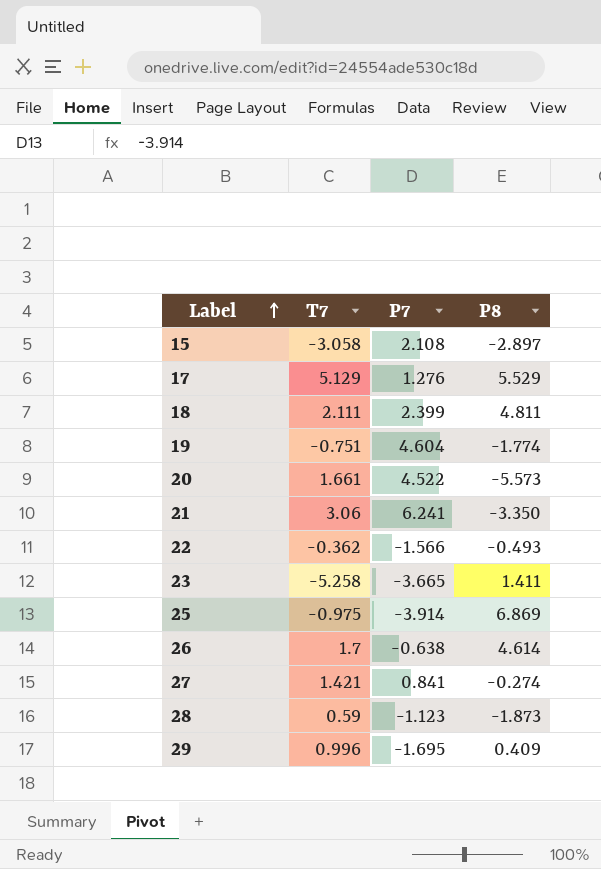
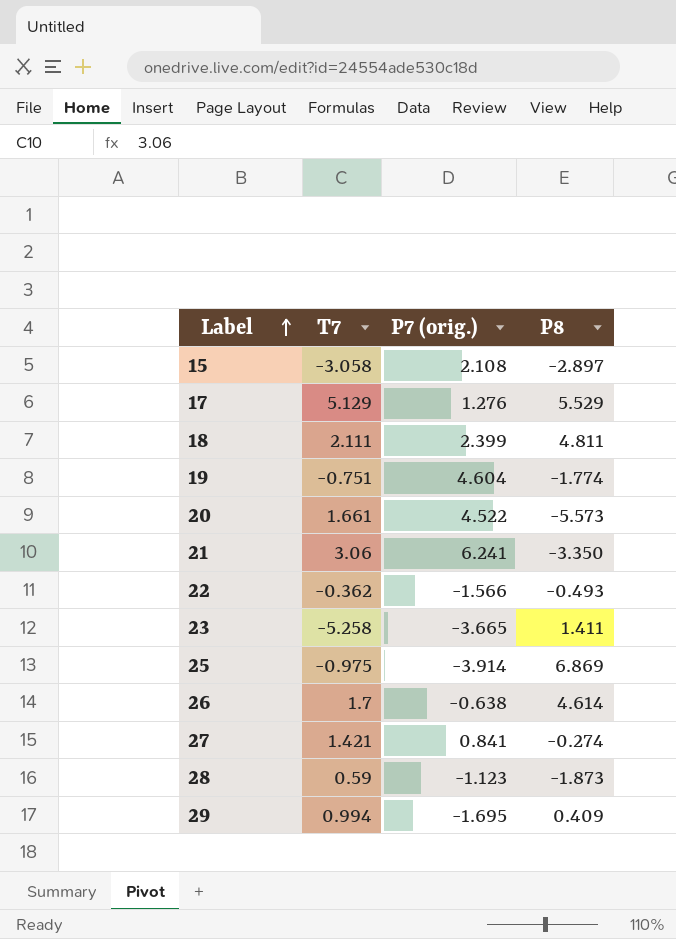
column name: P7 -> P7 (orig.)
29 | T7: 0.996 -> 0.994

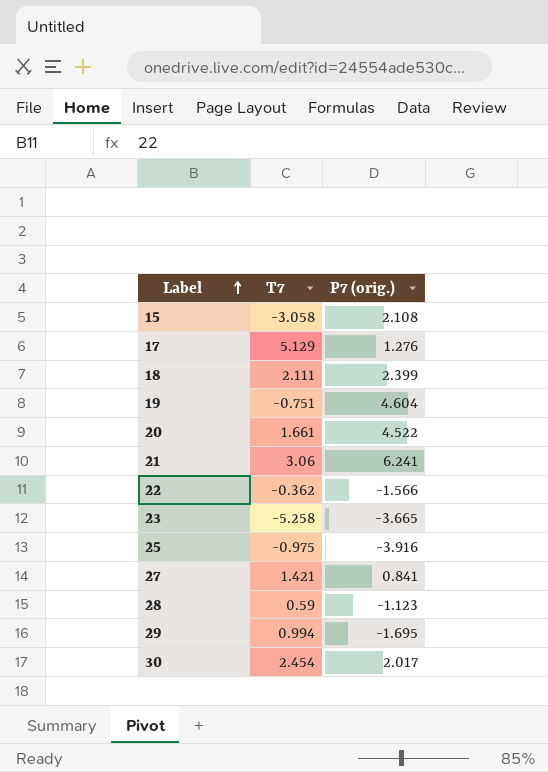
column P8 | position: 4 -> none
row 26: 1.7 | -0.638 | 4.614 -> none
25 | P7 (orig.): -3.914 -> -3.916
row 30: none -> 2.454 | 2.017

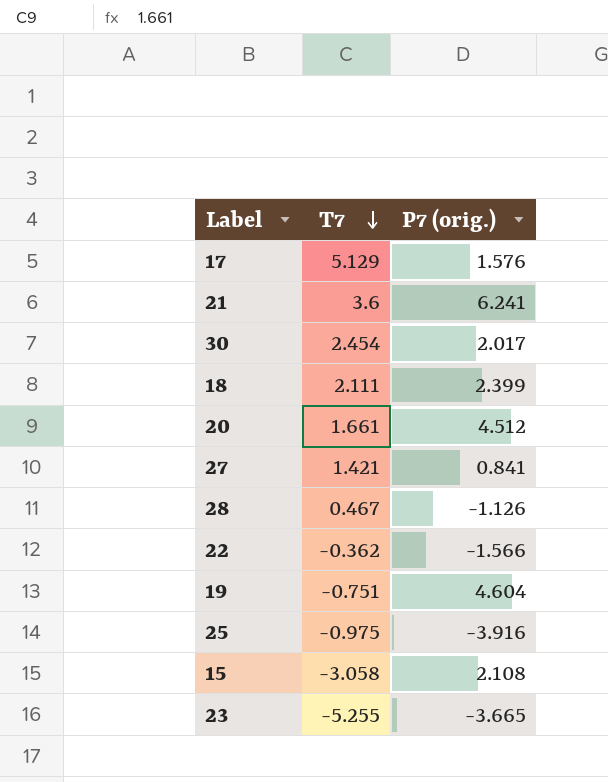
row order: Label ascending -> T7 descending
row 29: 0.994 | -1.695 -> none
17 | P7 (orig.): 1.276 -> 1.576
21 | T7: 3.06 -> 3.6
20 | P7 (orig.): 4.522 -> 4.512
28 | T7: 0.59 -> 0.467
28 | P7 (orig.): -1.123 -> -1.126
23 | T7: -5.258 -> -5.255

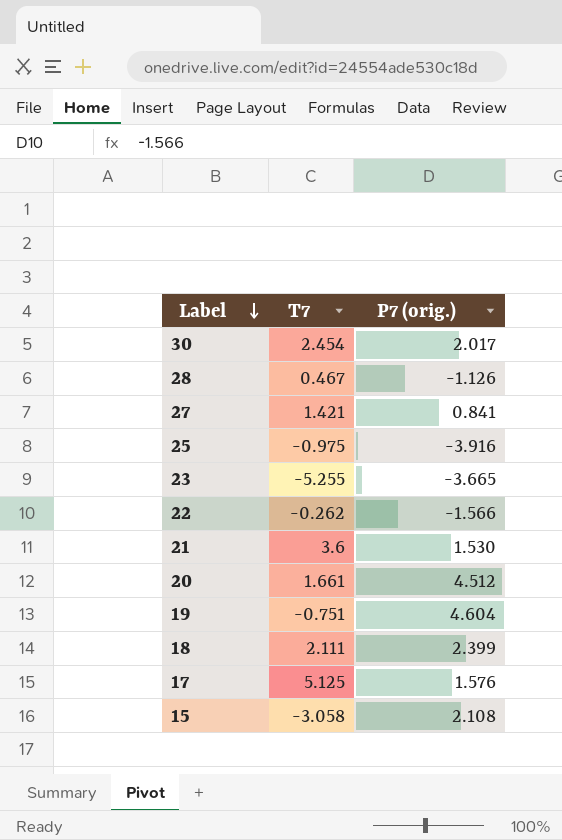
row order: T7 descending -> Label descending
22 | T7: -0.362 -> -0.262
21 | P7 (orig.): 6.241 -> 1.530
17 | T7: 5.129 -> 5.125

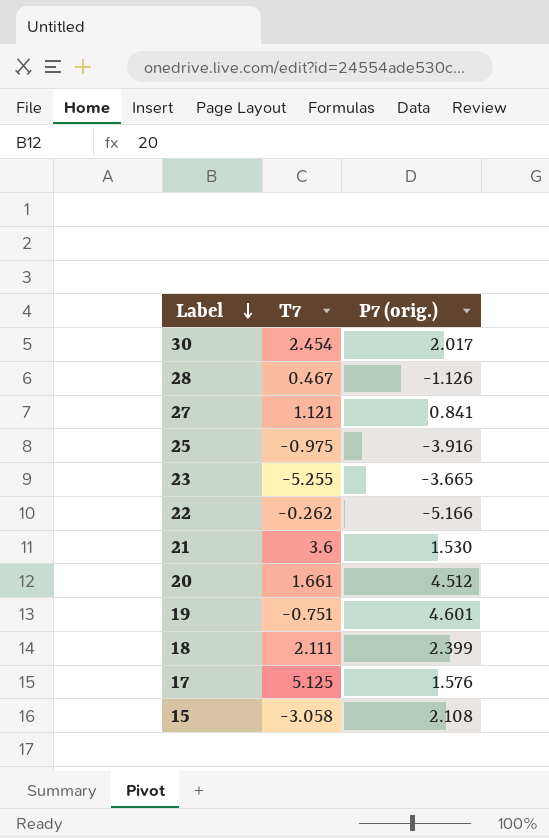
27 | T7: 1.421 -> 1.121
22 | P7 (orig.): -1.566 -> -5.166
19 | P7 (orig.): 4.604 -> 4.601

